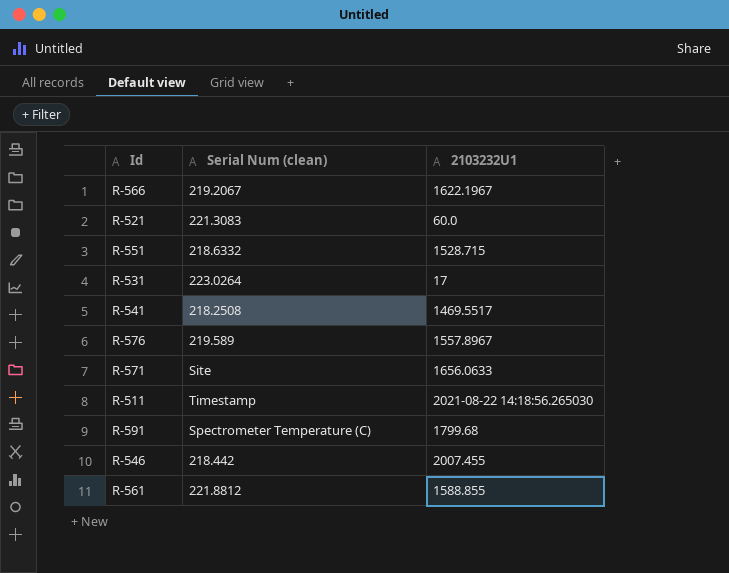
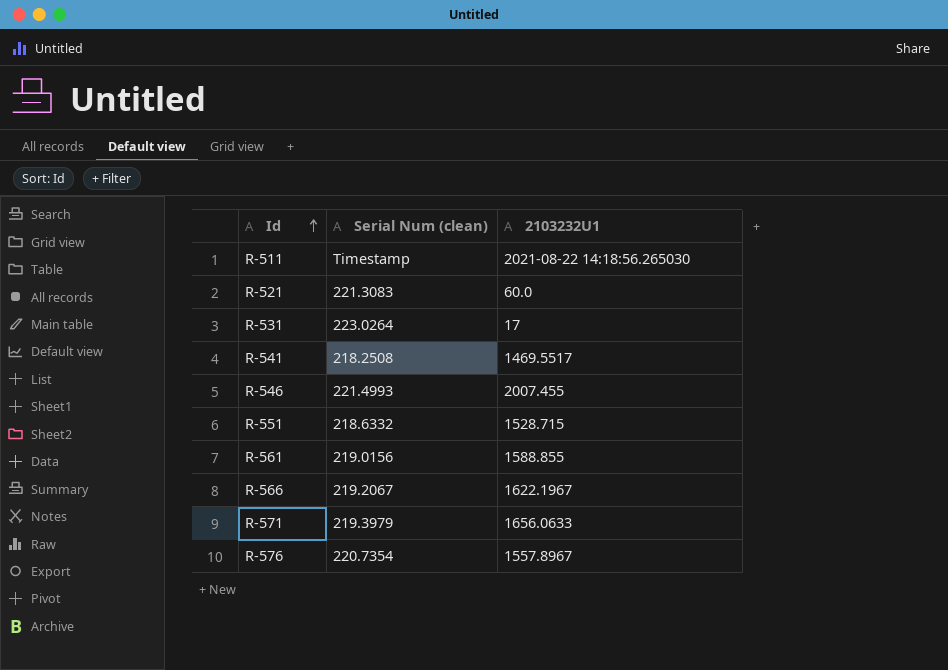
row order: none -> Id ascending
row R-591: Spectrometer Temperature (C) | 1799.68 -> none
R-546 | Serial Num (clean): 218.442 -> 221.4993
R-561 | Serial Num (clean): 221.8812 -> 219.0156
R-571 | Serial Num (clean): Site -> 219.3979
R-576 | Serial Num (clean): 219.589 -> 220.7354

